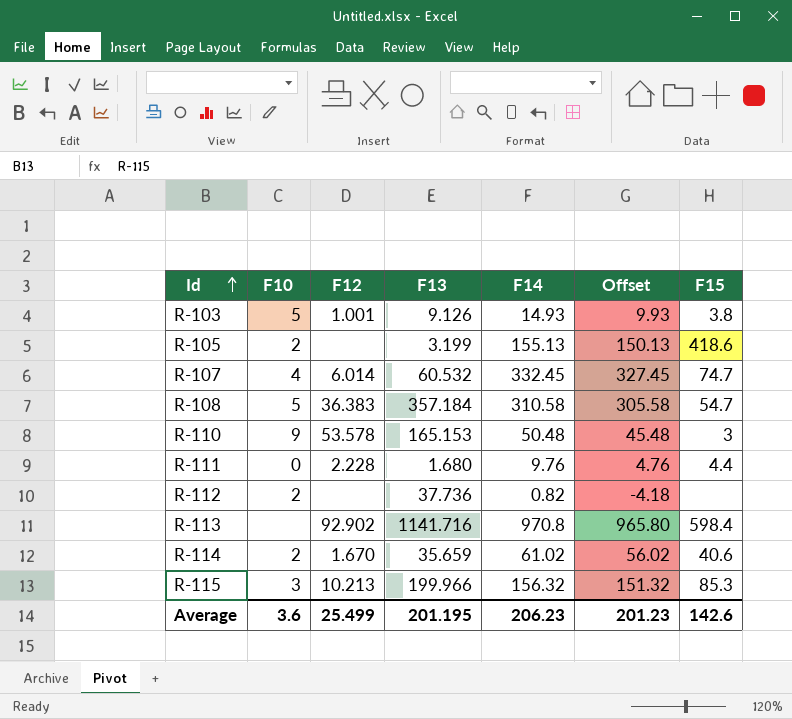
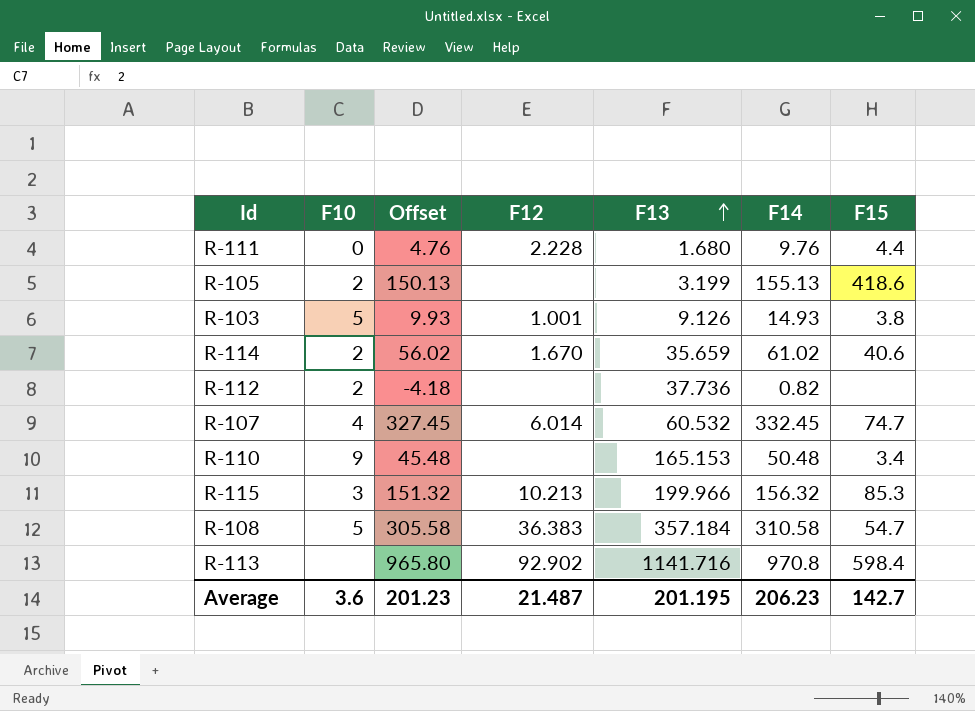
row order: Id ascending -> F13 ascending
column Offset | position: 6 -> 3
R-110 | F12: 53.578 -> none
R-110 | F15: 3 -> 3.4
Average | F12: 25.499 -> 21.487
Average | F15: 142.6 -> 142.7

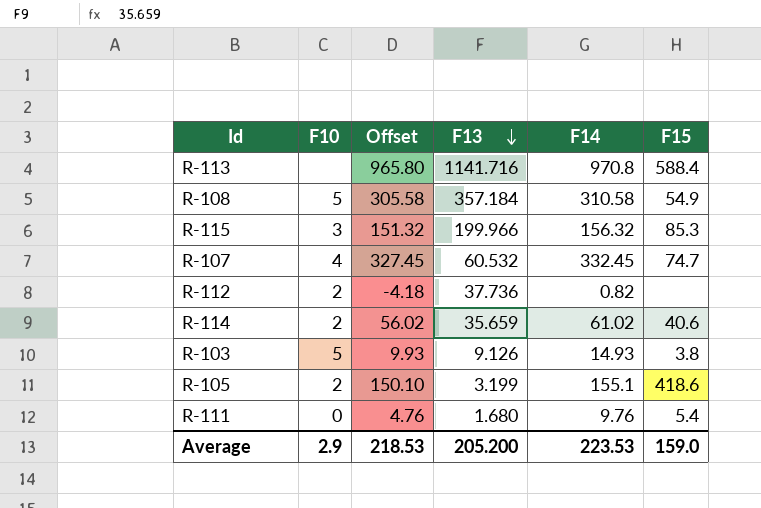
row order: F13 ascending -> F13 descending
column F12 | position: 4 -> none
row R-110: 9 | 45.48 | none | 165.153 | 50.48 | 3.4 -> none
R-113 | F15: 598.4 -> 588.4
R-108 | F15: 54.7 -> 54.9
R-105 | Offset: 150.13 -> 150.10
R-105 | F14: 155.13 -> 155.1
R-111 | F15: 4.4 -> 5.4
Average | F10: 3.6 -> 2.9
Average | Offset: 201.23 -> 218.53
Average | F13: 201.195 -> 205.200
Average | F14: 206.23 -> 223.53
Average | F15: 142.7 -> 159.0

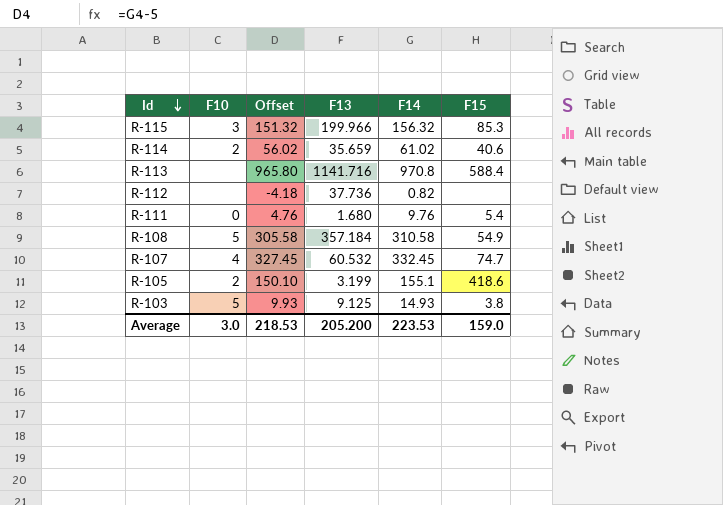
row order: F13 descending -> Id descending
R-112 | F10: 2 -> none
R-103 | F13: 9.126 -> 9.125
Average | F10: 2.9 -> 3.0

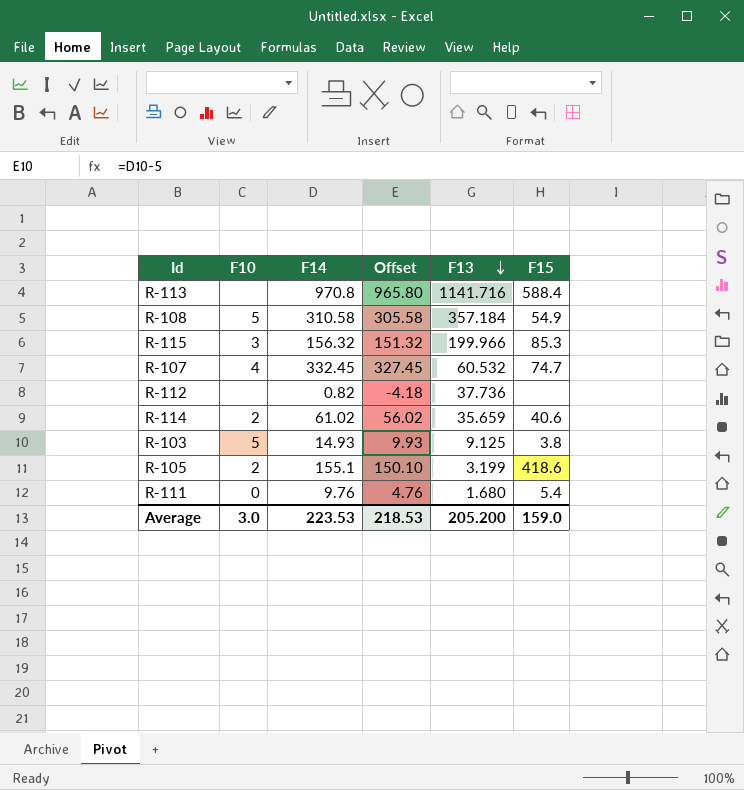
row order: Id descending -> F13 descending
column F14 | position: 5 -> 3

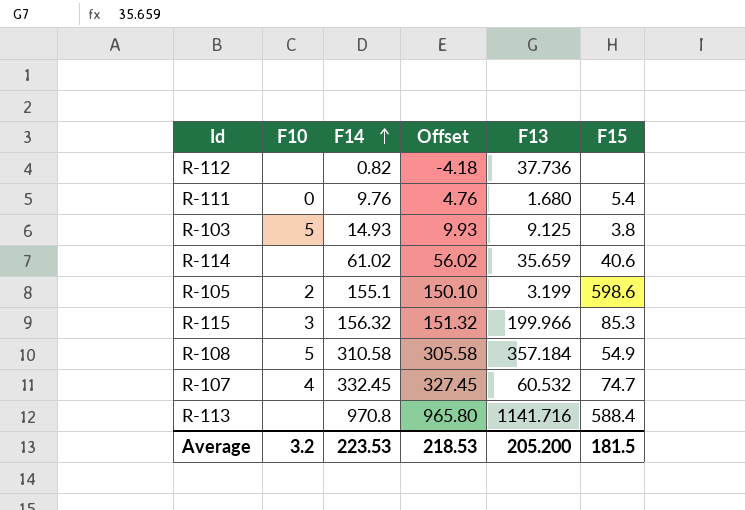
row order: F13 descending -> F14 ascending
R-114 | F10: 2 -> none
R-105 | F15: 418.6 -> 598.6
Average | F10: 3.0 -> 3.2
Average | F15: 159.0 -> 181.5

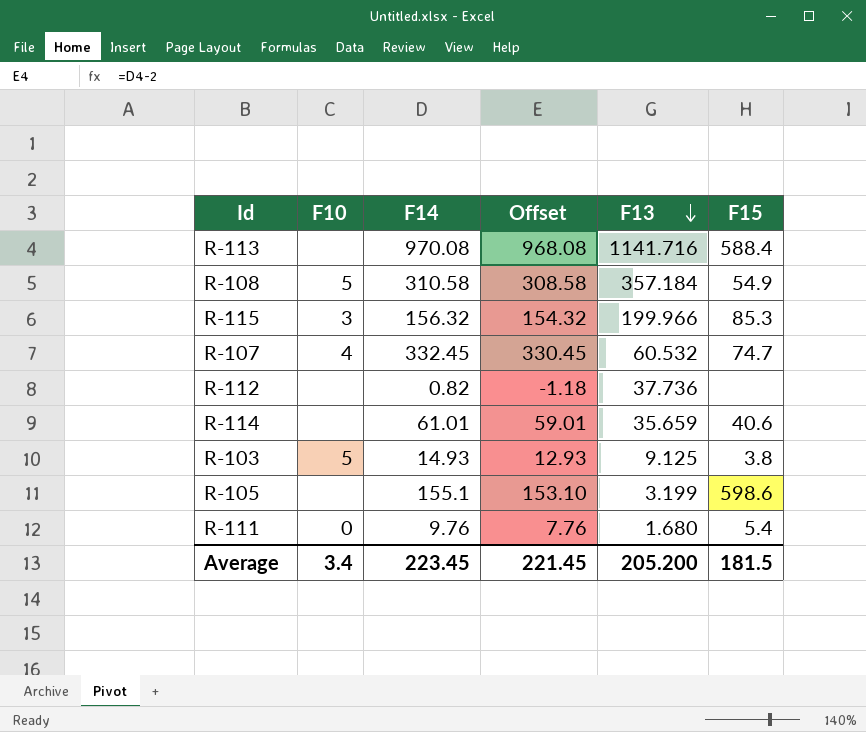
row order: F14 ascending -> F13 descending
column Offset | formula: [F14] - 5 -> [F14] - 2
R-113 | F14: 970.8 -> 970.08
R-114 | F14: 61.02 -> 61.01
R-105 | F10: 2 -> none
Average | F10: 3.2 -> 3.4
Average | F14: 223.53 -> 223.45
Average | Offset: 218.53 -> 221.45

